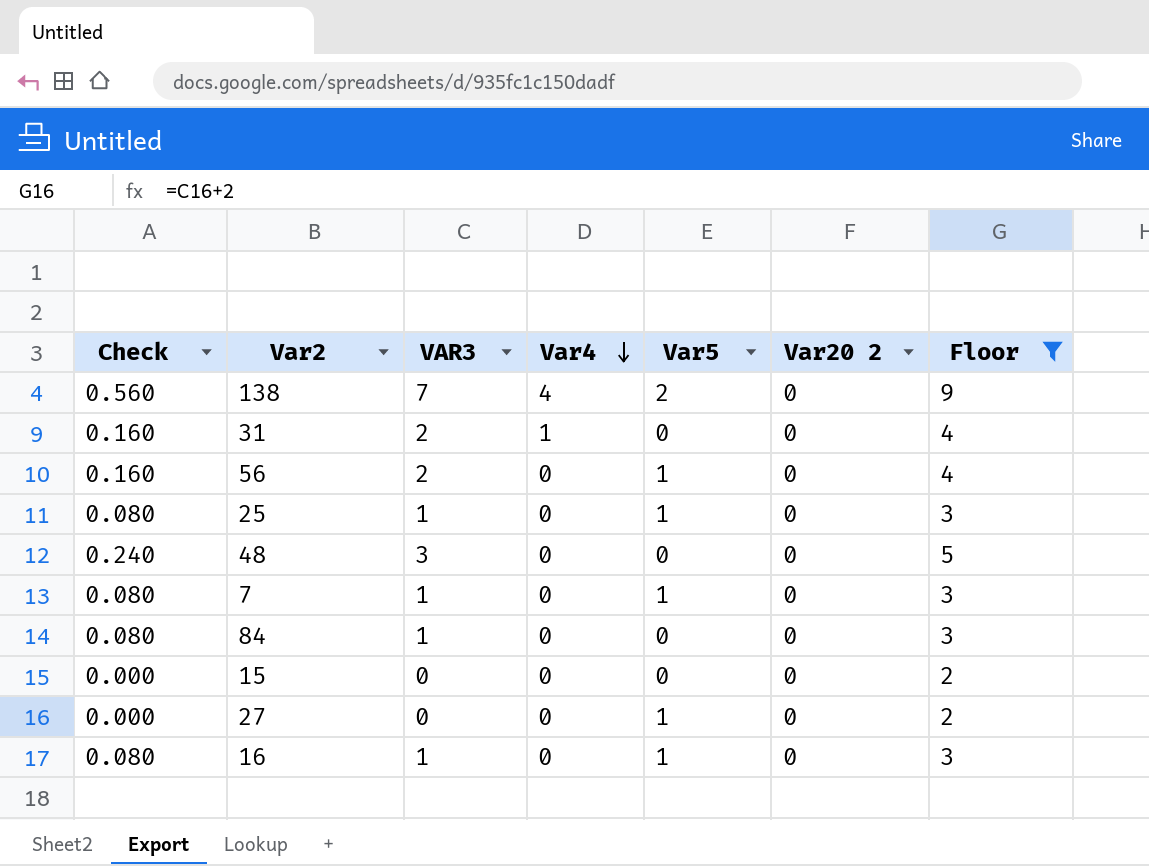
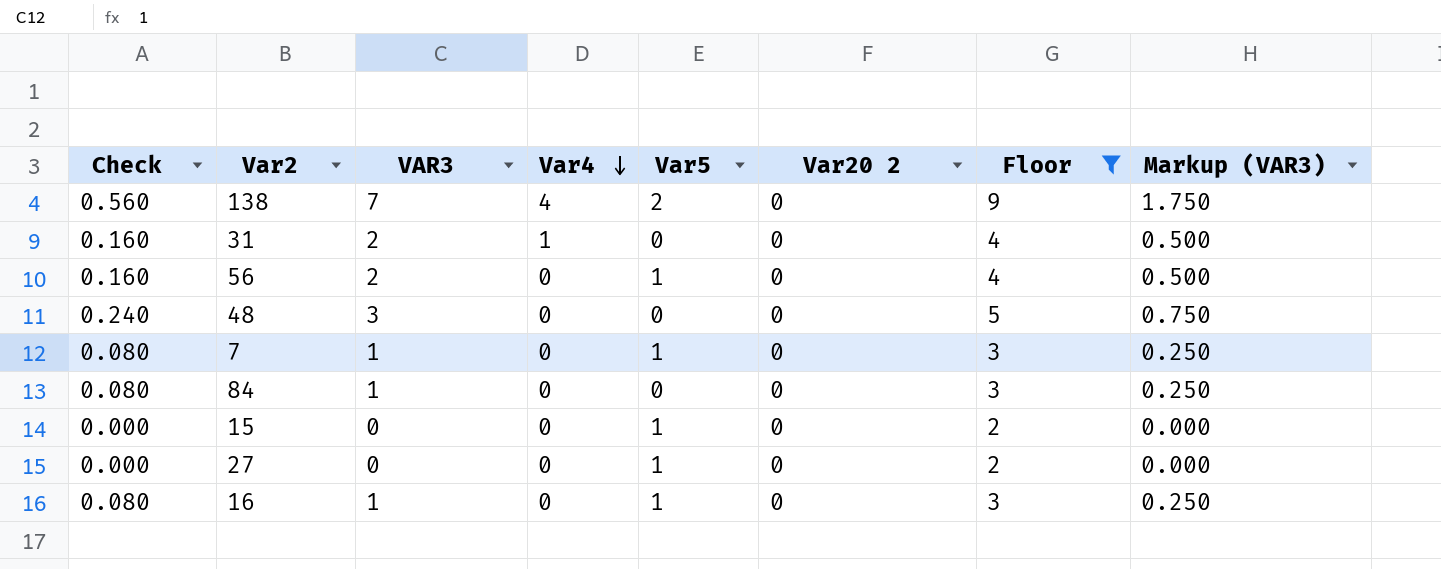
column Markup (VAR3) | formula: none -> [VAR3] * 0.25
row 25: 0.080 | 1 | 0 | 1 | 0 | 3 -> none
15 | Var5: 0 -> 1

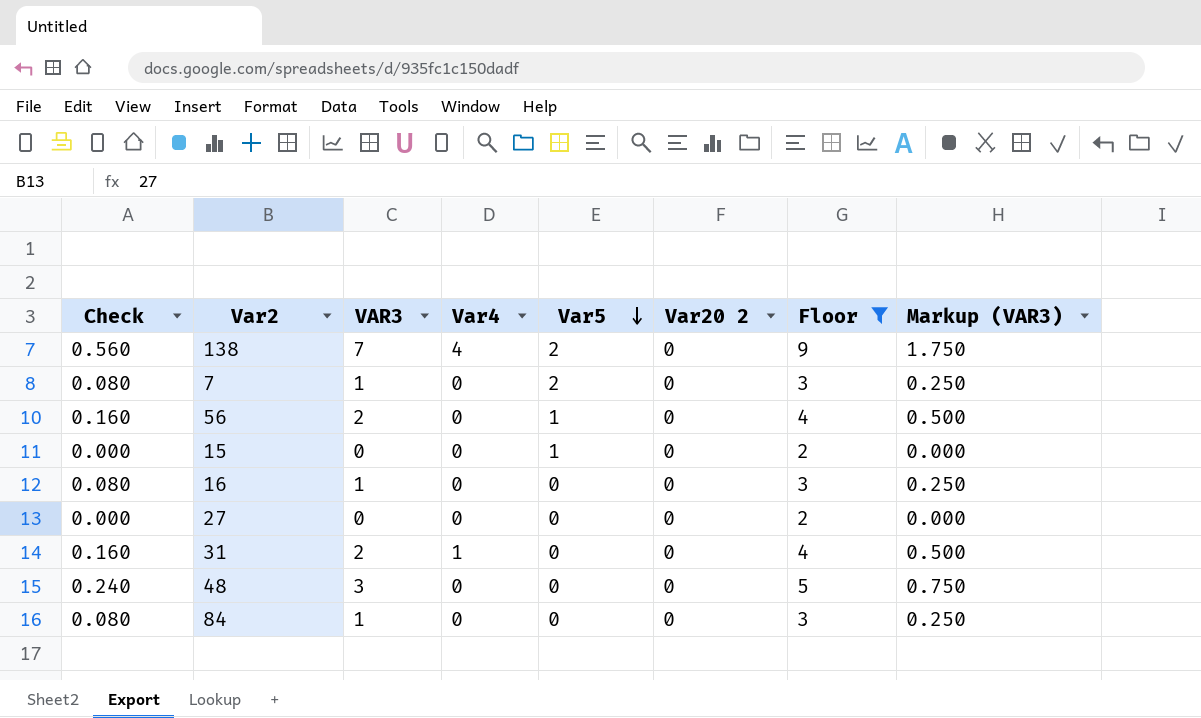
row order: Var4 descending -> Var5 descending
7 | Var5: 1 -> 2
16 | Var5: 1 -> 0
27 | Var5: 1 -> 0

